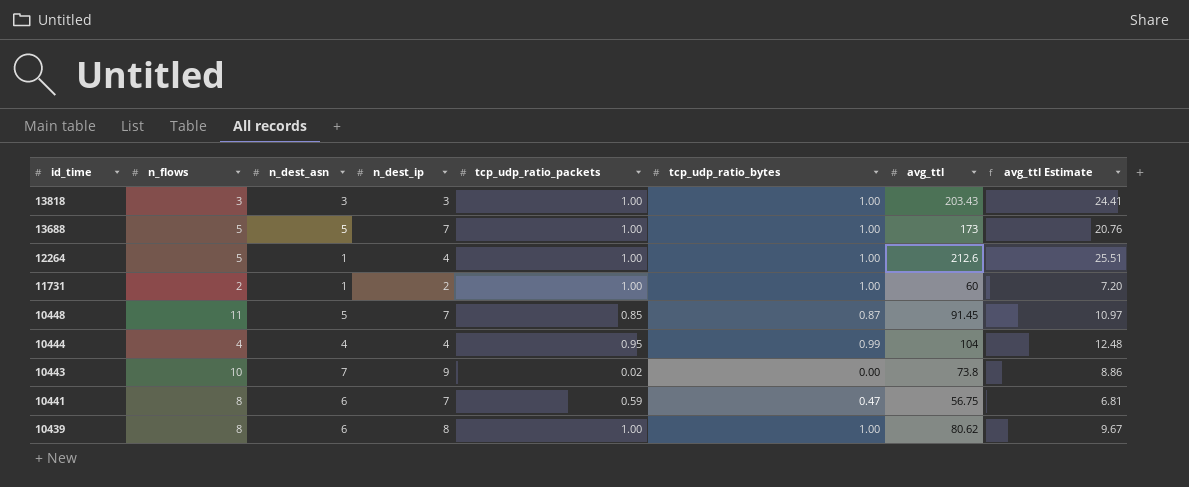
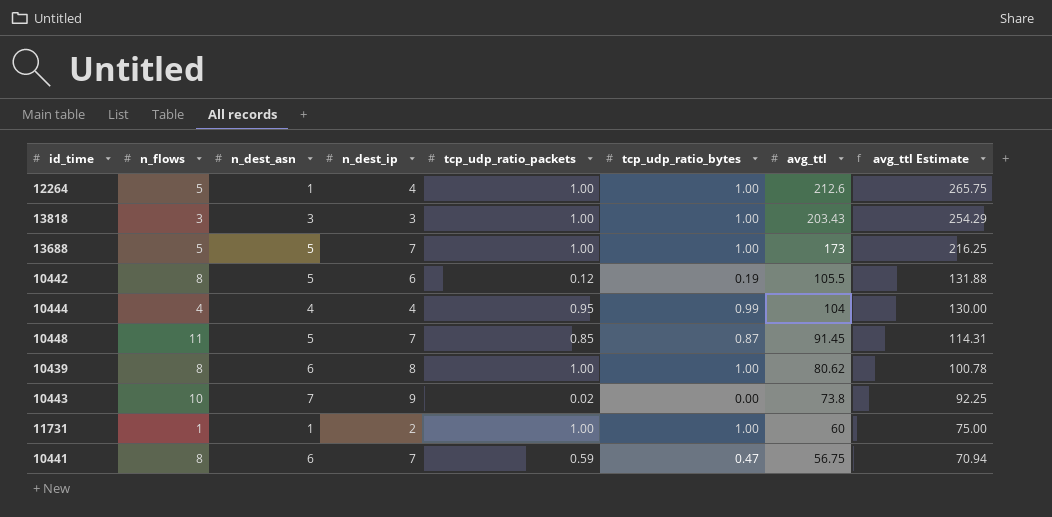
row order: id_time descending -> avg_ttl descending
column avg_ttl Estimate | formula: [avg_ttl] * 0.12 -> [avg_ttl] * 1.25
row 10442: none -> 8 | 5 | 6 | 0.12 | 0.19 | 105.5 | 131.88
11731 | n_flows: 2 -> 1

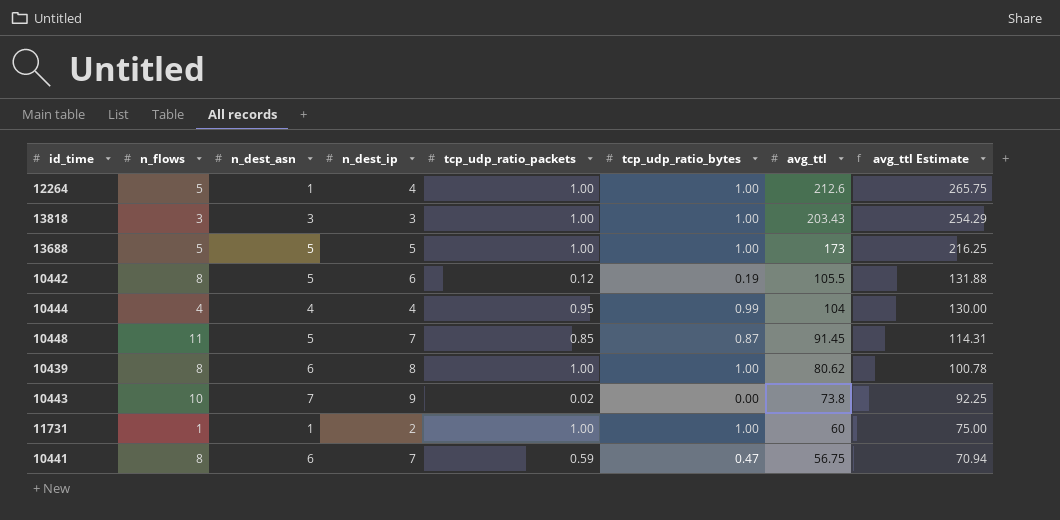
13688 | n_dest_ip: 7 -> 5

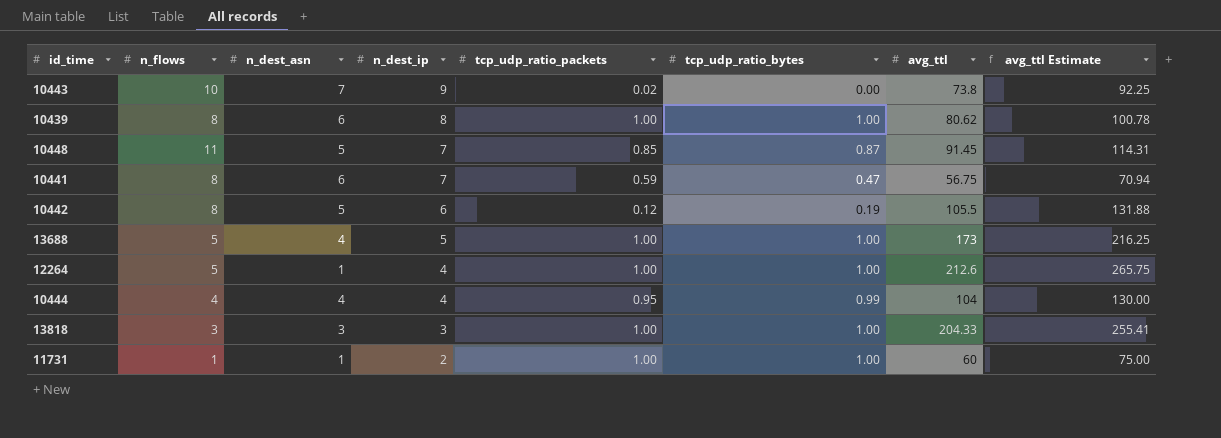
row order: avg_ttl descending -> n_dest_ip descending
13688 | n_dest_asn: 5 -> 4
13818 | avg_ttl: 203.43 -> 204.33
13818 | avg_ttl Estimate: 254.29 -> 255.41

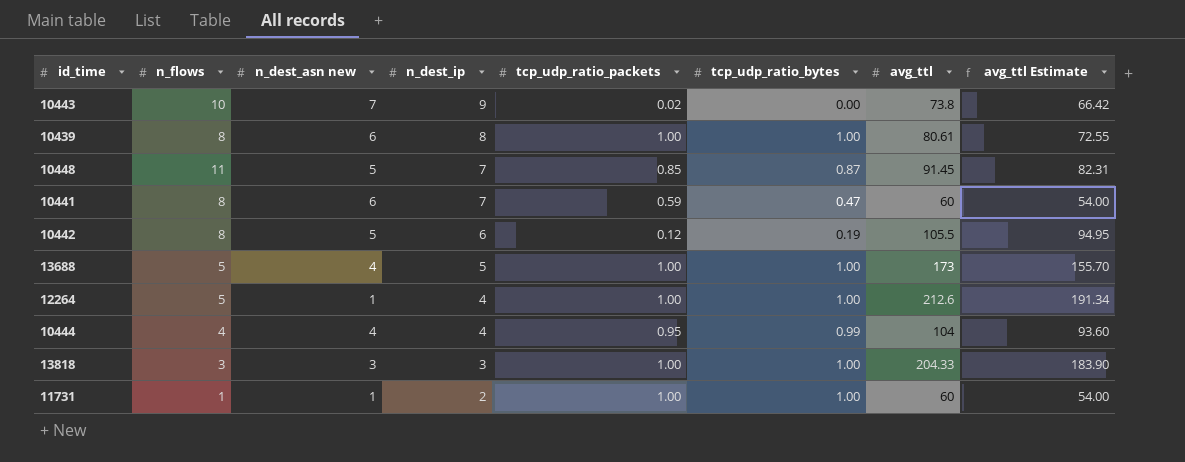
column name: n_dest_asn -> n_dest_asn new
column avg_ttl Estimate | formula: [avg_ttl] * 1.25 -> [avg_ttl] * 0.9
10439 | avg_ttl: 80.62 -> 80.61
10441 | avg_ttl: 56.75 -> 60

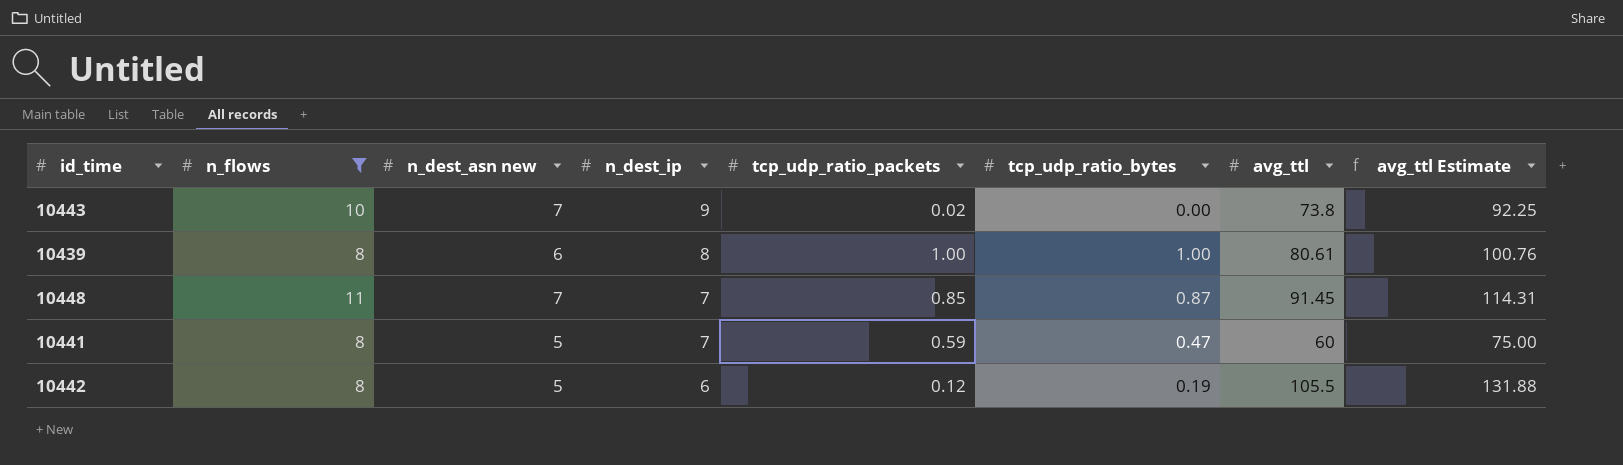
filter: none -> n_flows >= 8
column avg_ttl Estimate | formula: [avg_ttl] * 0.9 -> [avg_ttl] * 1.25
10448 | n_dest_asn new: 5 -> 7
10441 | n_dest_asn new: 6 -> 5

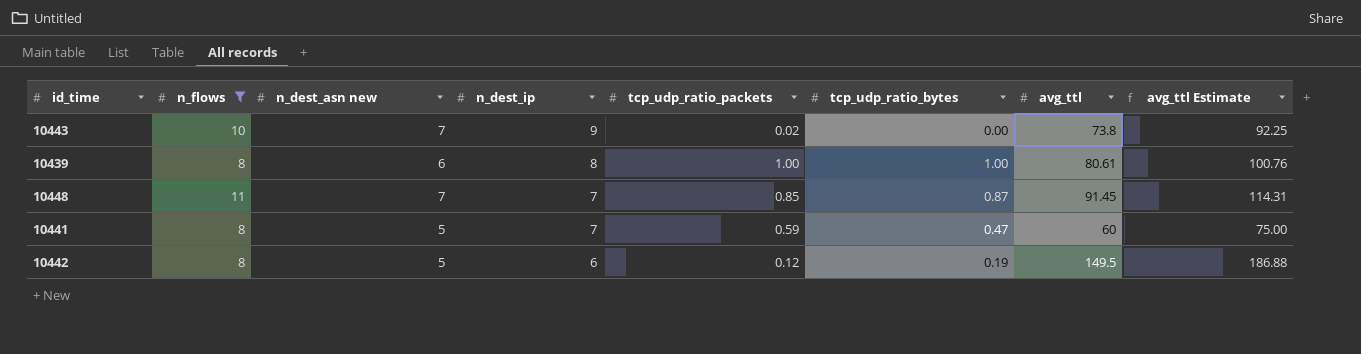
10442 | avg_ttl: 105.5 -> 149.5
10442 | avg_ttl Estimate: 131.88 -> 186.88

